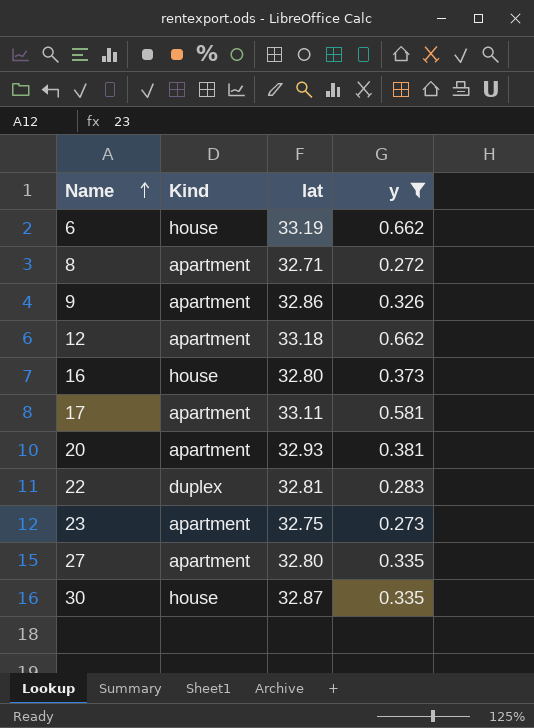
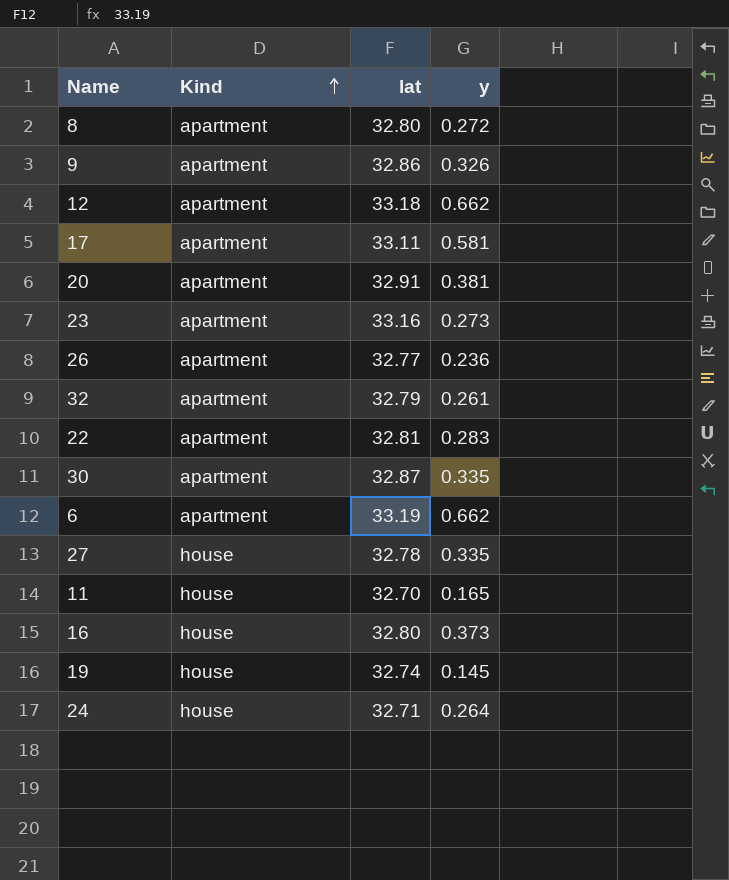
filter: y >= 0.272 -> none
row order: Name ascending -> Kind ascending
8 | lat: 32.71 -> 32.80
20 | lat: 32.93 -> 32.91
23 | lat: 32.75 -> 33.16
22 | Kind: duplex -> apartment
30 | Kind: house -> apartment
6 | Kind: house -> apartment
27 | Kind: apartment -> house
27 | lat: 32.80 -> 32.78

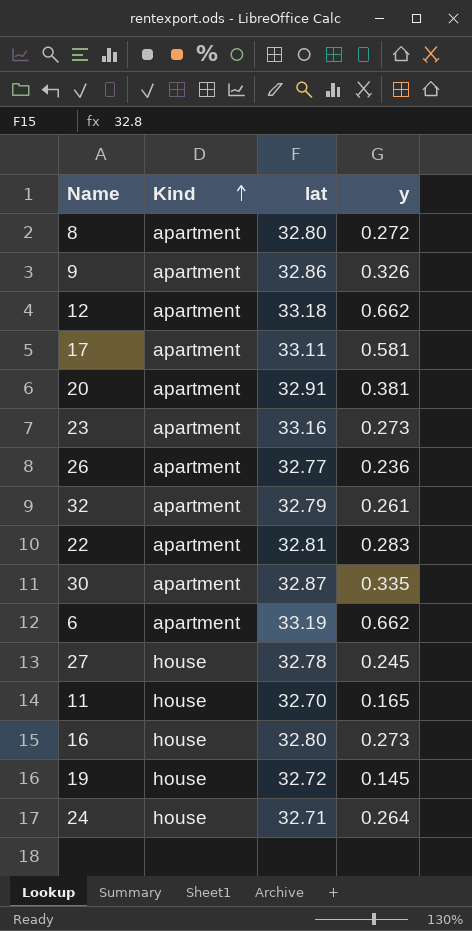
27 | y: 0.335 -> 0.245
16 | y: 0.373 -> 0.273
19 | lat: 32.74 -> 32.72

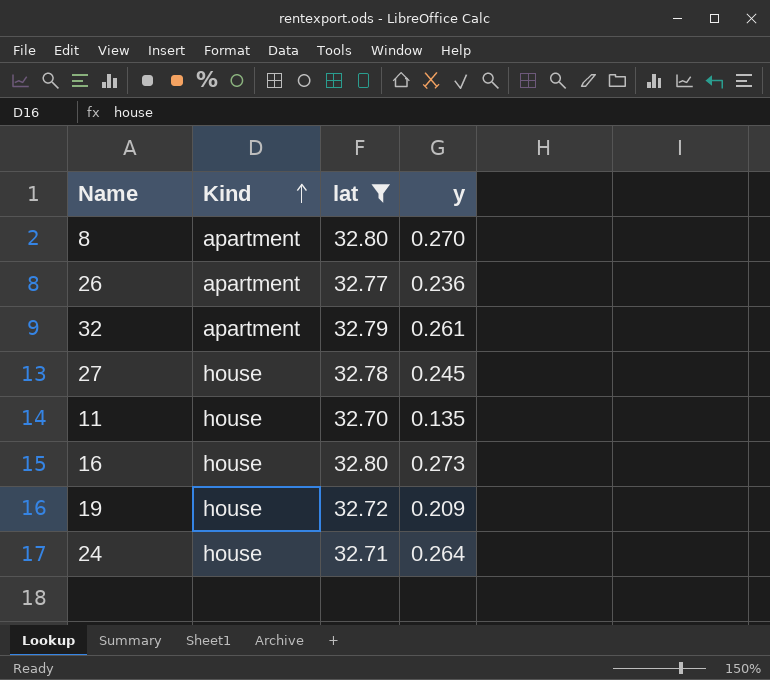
filter: none -> lat <= 32.80
8 | y: 0.272 -> 0.270
11 | y: 0.165 -> 0.135
19 | y: 0.145 -> 0.209

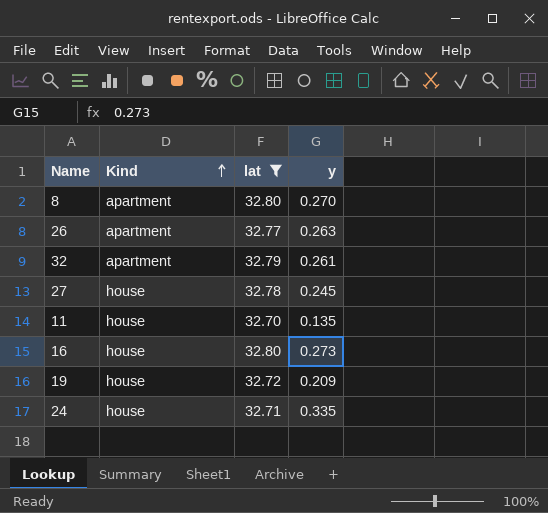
26 | y: 0.236 -> 0.263
24 | y: 0.264 -> 0.335

